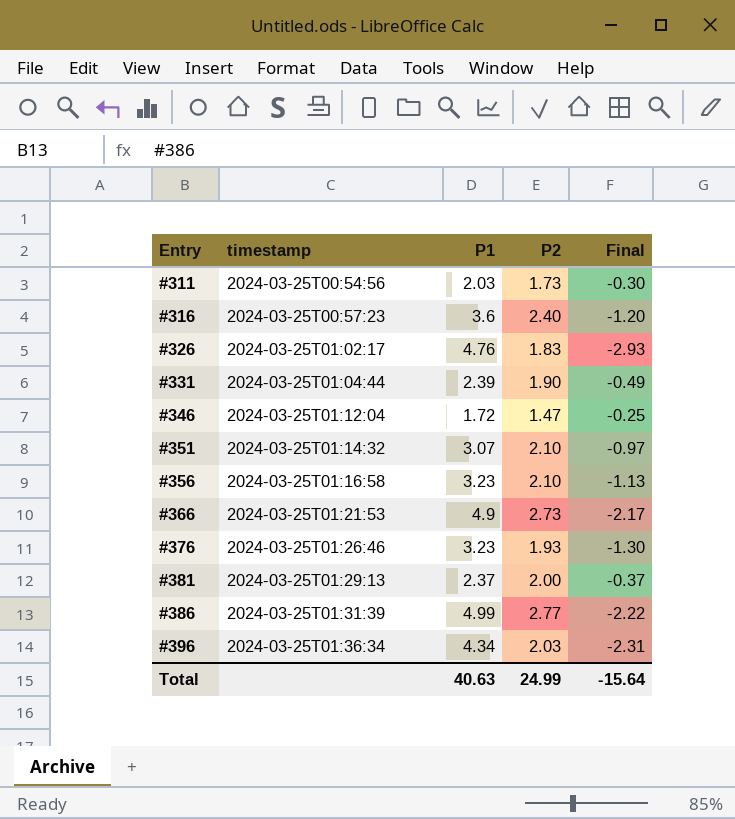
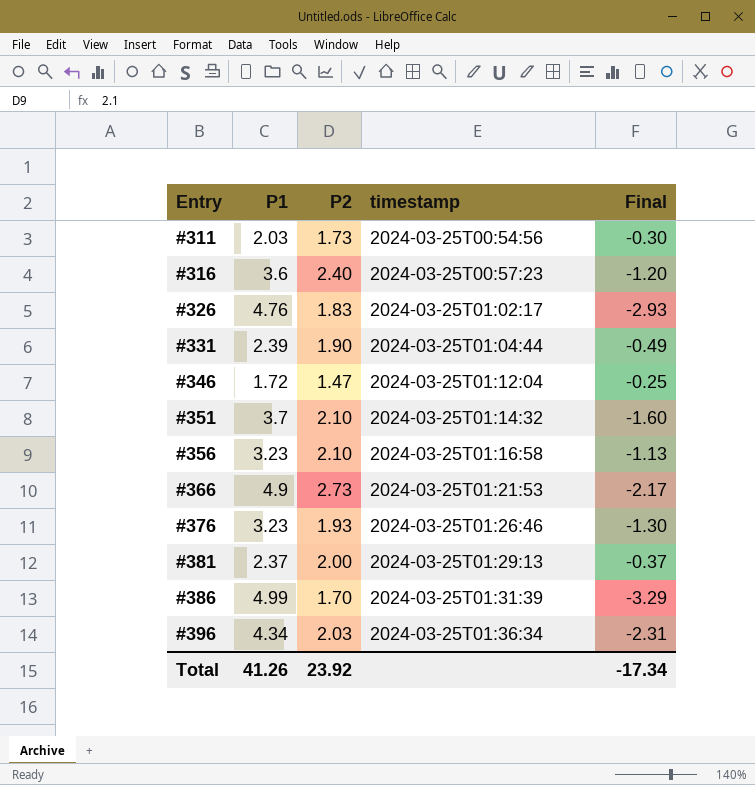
column timestamp | position: 2 -> 4
#351 | P1: 3.07 -> 3.7
#351 | Final: -0.97 -> -1.60
#386 | P2: 2.77 -> 1.70
#386 | Final: -2.22 -> -3.29
Total | P1: 40.63 -> 41.26
Total | P2: 24.99 -> 23.92
Total | Final: -15.64 -> -17.34

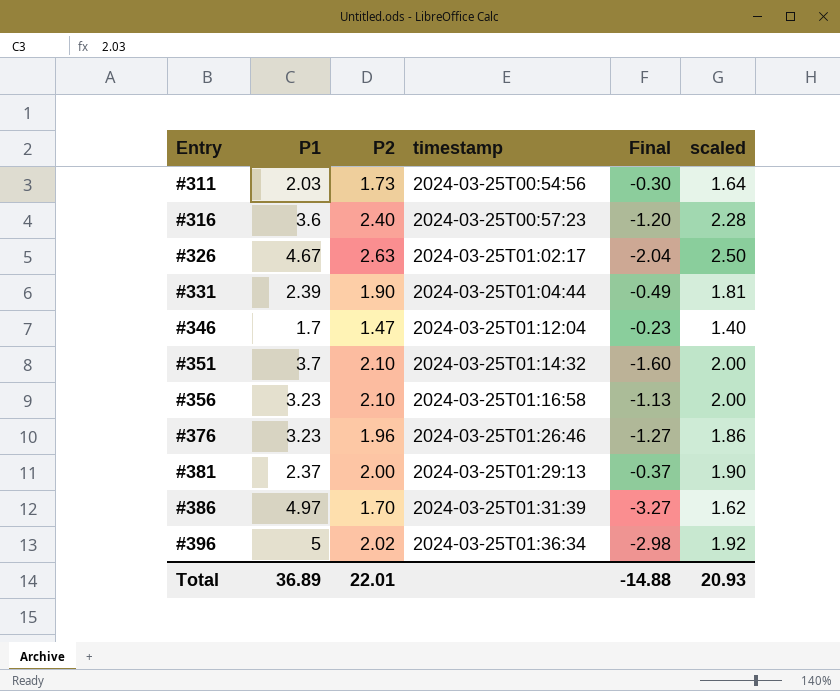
column scaled | formula: none -> [P2] * 0.95
row #366: 4.9 | 2.73 | 2024-03-25T01:21:53 | -2.17 -> none
#326 | P1: 4.76 -> 4.67
#326 | P2: 1.83 -> 2.63
#326 | Final: -2.93 -> -2.04
#346 | P1: 1.72 -> 1.7
#346 | Final: -0.25 -> -0.23
#376 | P2: 1.93 -> 1.96
#376 | Final: -1.30 -> -1.27
#386 | P1: 4.99 -> 4.97
#386 | Final: -3.29 -> -3.27
#396 | P1: 4.34 -> 5
#396 | P2: 2.03 -> 2.02
#396 | Final: -2.31 -> -2.98
Total | P1: 41.26 -> 36.89
Total | P2: 23.92 -> 22.01
Total | Final: -17.34 -> -14.88

